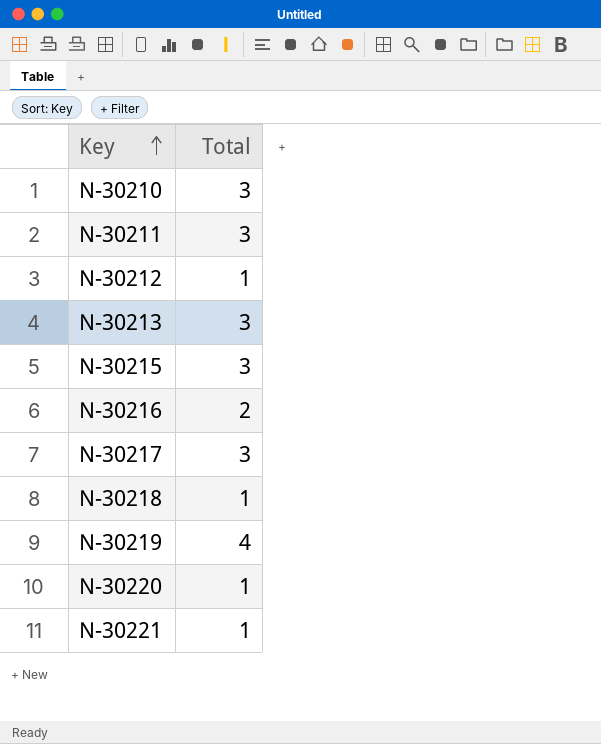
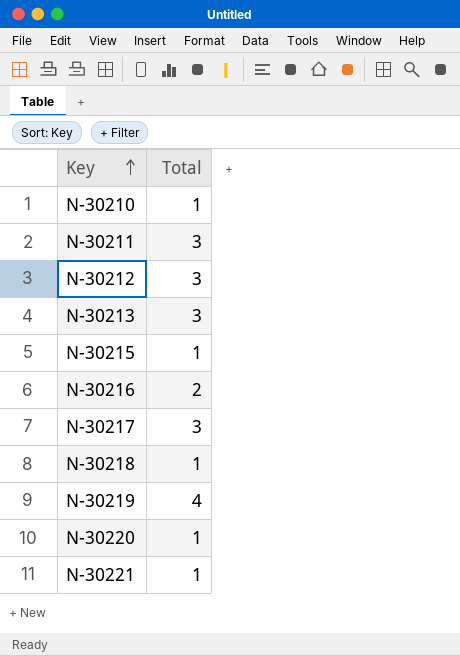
N-30210 | Total: 3 -> 1
N-30212 | Total: 1 -> 3
N-30215 | Total: 3 -> 1

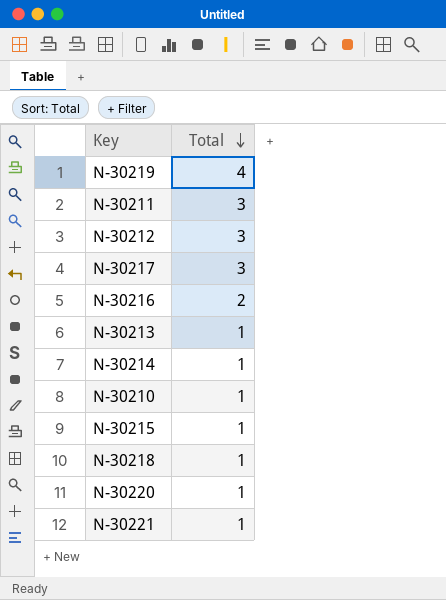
row order: Key ascending -> Total descending
N-30213 | Total: 3 -> 1
row N-30214: none -> 1

